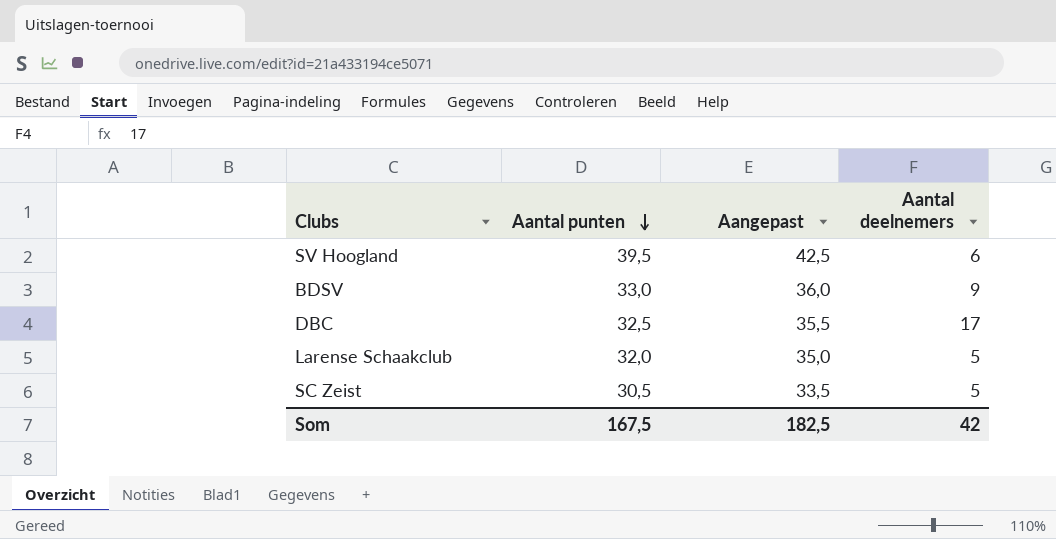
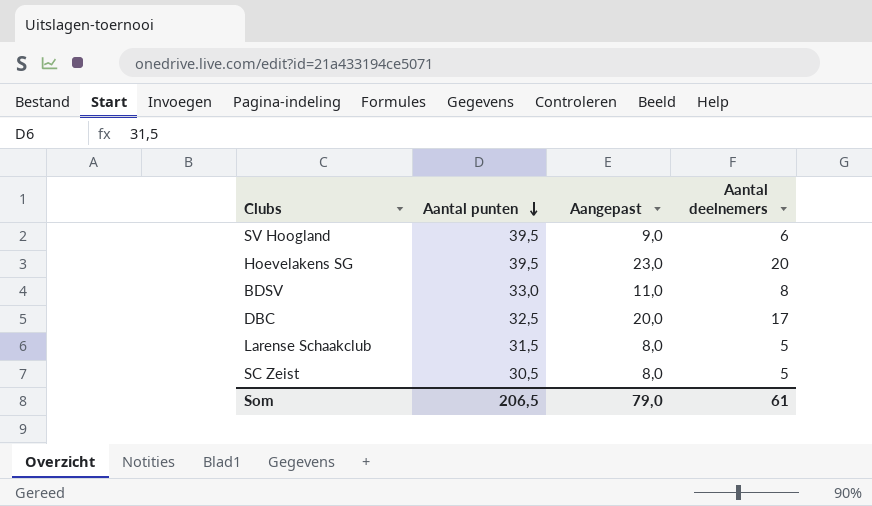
column Aangepast | formula: [Aantal punten] + 3 -> [Aantal deelnemers] + 3
row Hoevelakens SG: none -> 39,5 | 23,0 | 20
BDSV | Aantal deelnemers: 9 -> 8
Larense Schaakclub | Aantal punten: 32,0 -> 31,5
Som | Aantal punten: 167,5 -> 206,5
Som | Aangepast: 182,5 -> 79,0
Som | Aantal deelnemers: 42 -> 61

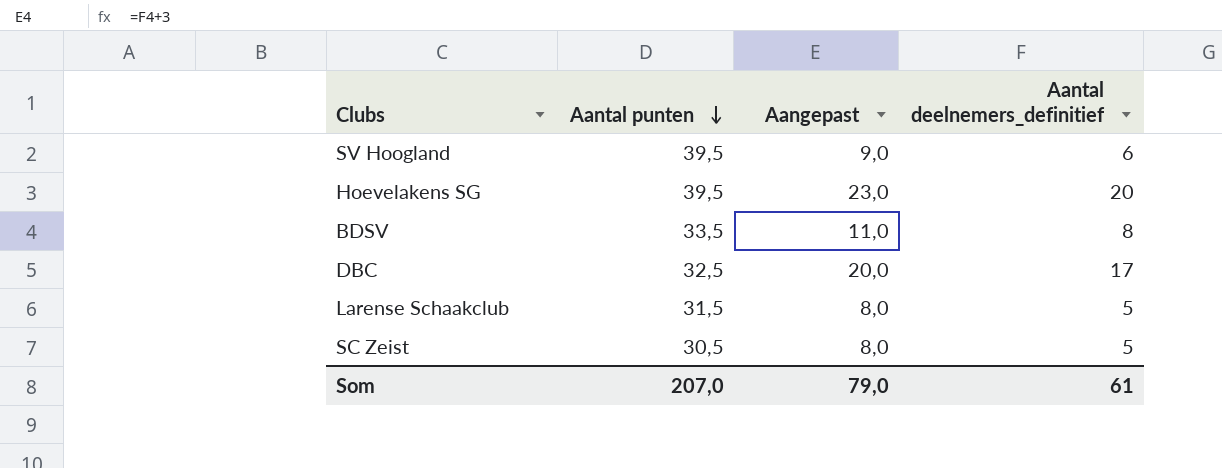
column name: Aantal deelnemers -> Aantal deelnemers_definitief
BDSV | Aantal punten: 33,0 -> 33,5
Som | Aantal punten: 206,5 -> 207,0

